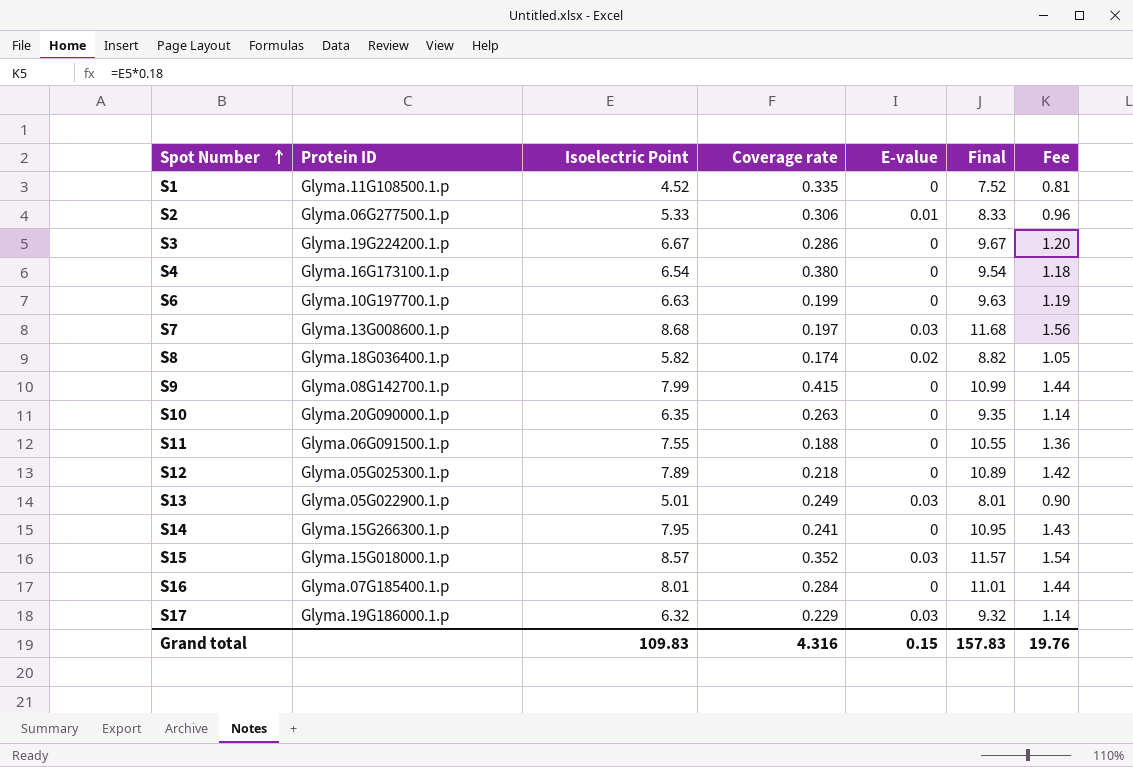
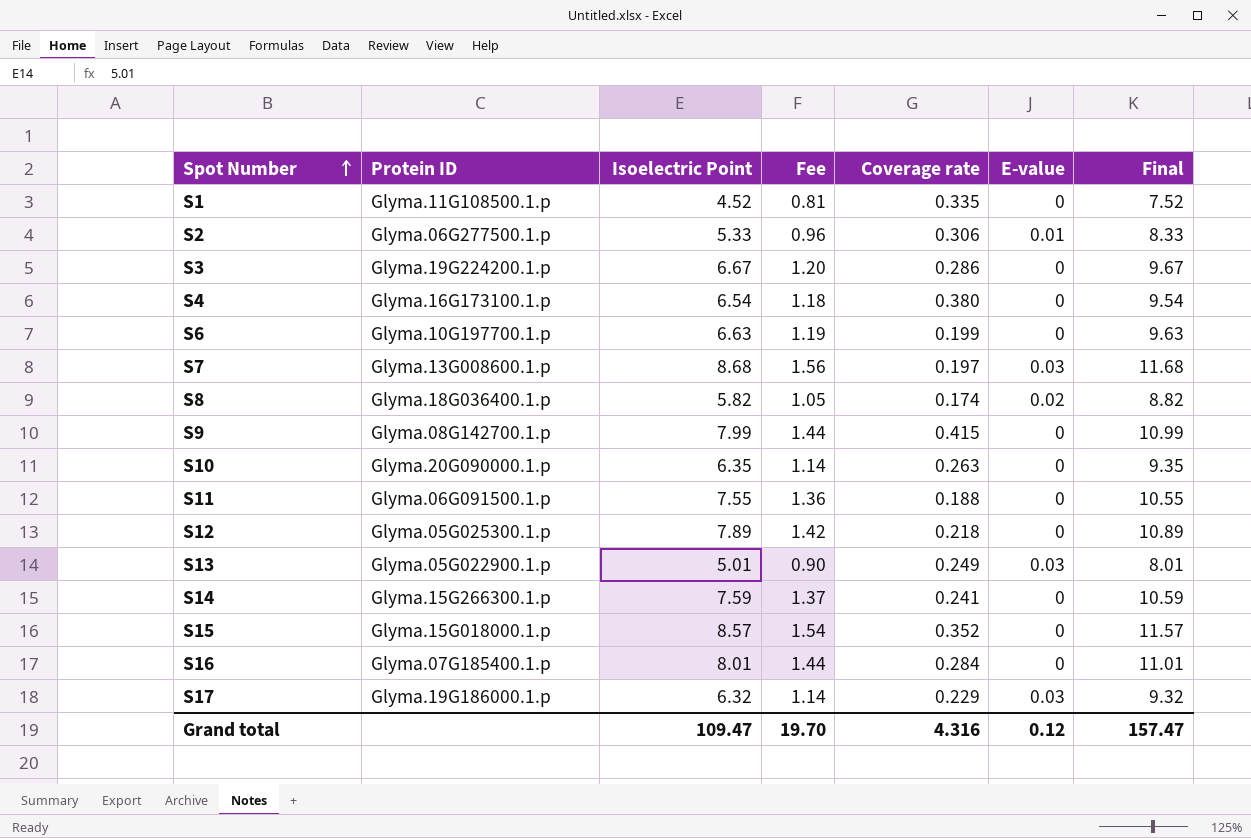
column Fee | position: 7 -> 4
S14 | Isoelectric Point: 7.95 -> 7.59
S14 | Fee: 1.43 -> 1.37
S14 | Final: 10.95 -> 10.59
S15 | E-value: 0.03 -> 0
Grand total | Isoelectric Point: 109.83 -> 109.47
Grand total | Fee: 19.76 -> 19.70
Grand total | E-value: 0.15 -> 0.12
Grand total | Final: 157.83 -> 157.47

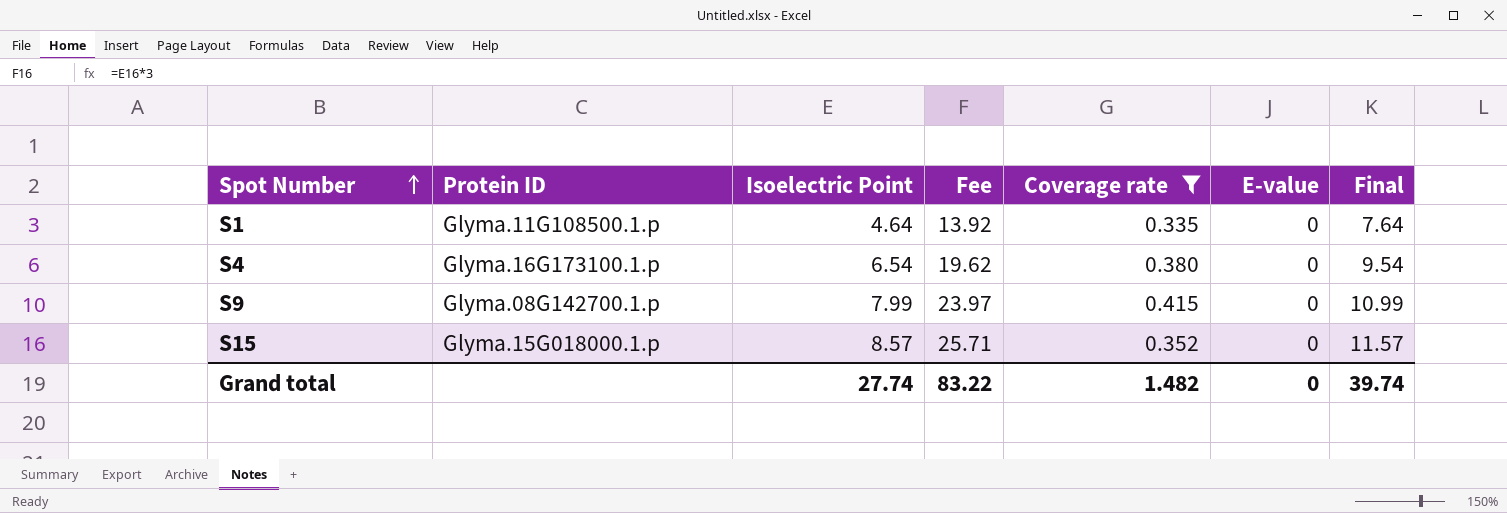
filter: none -> Coverage rate >= 0.335
column Fee | formula: [Isoelectric Point] * 0.18 -> [Isoelectric Point] * 3
S1 | Isoelectric Point: 4.52 -> 4.64
S1 | Final: 7.52 -> 7.64
Grand total | Isoelectric Point: 109.47 -> 27.74
Grand total | Fee: 19.70 -> 83.22
Grand total | Coverage rate: 4.316 -> 1.482
Grand total | E-value: 0.12 -> 0
Grand total | Final: 157.47 -> 39.74

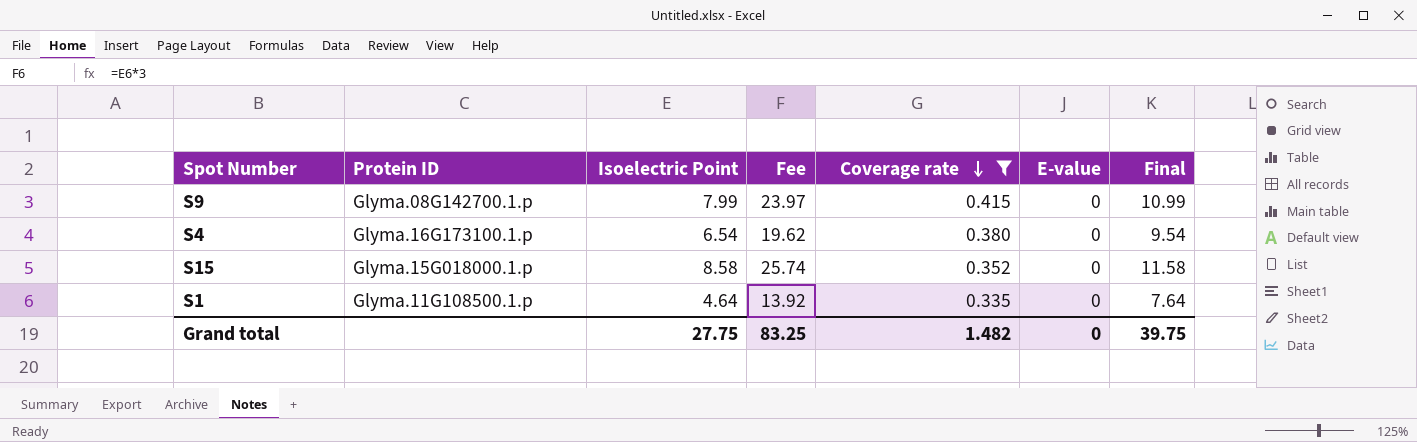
row order: Spot Number ascending -> Coverage rate descending
S15 | Isoelectric Point: 8.57 -> 8.58
S15 | Fee: 25.71 -> 25.74
S15 | Final: 11.57 -> 11.58
Grand total | Isoelectric Point: 27.74 -> 27.75
Grand total | Fee: 83.22 -> 83.25
Grand total | Final: 39.74 -> 39.75

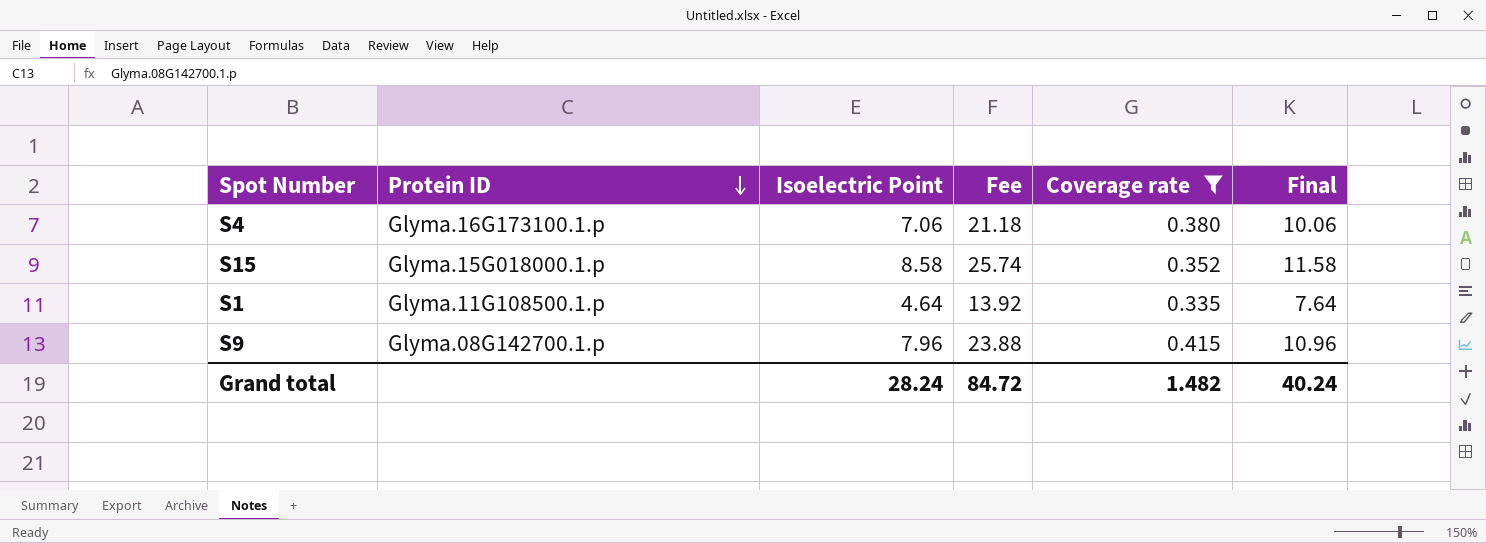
row order: Coverage rate descending -> Protein ID descending
column E-value | position: 6 -> none
S4 | Isoelectric Point: 6.54 -> 7.06
S4 | Fee: 19.62 -> 21.18
S4 | Final: 9.54 -> 10.06
S9 | Isoelectric Point: 7.99 -> 7.96
S9 | Fee: 23.97 -> 23.88
S9 | Final: 10.99 -> 10.96
Grand total | Isoelectric Point: 27.75 -> 28.24
Grand total | Fee: 83.25 -> 84.72
Grand total | Final: 39.75 -> 40.24

